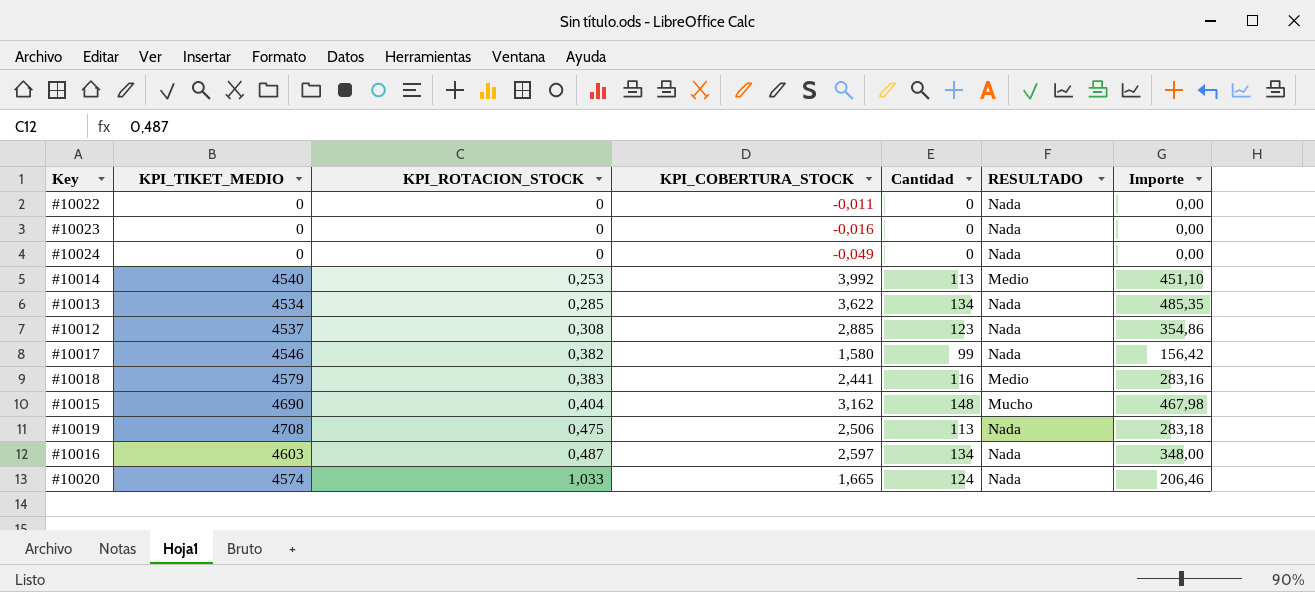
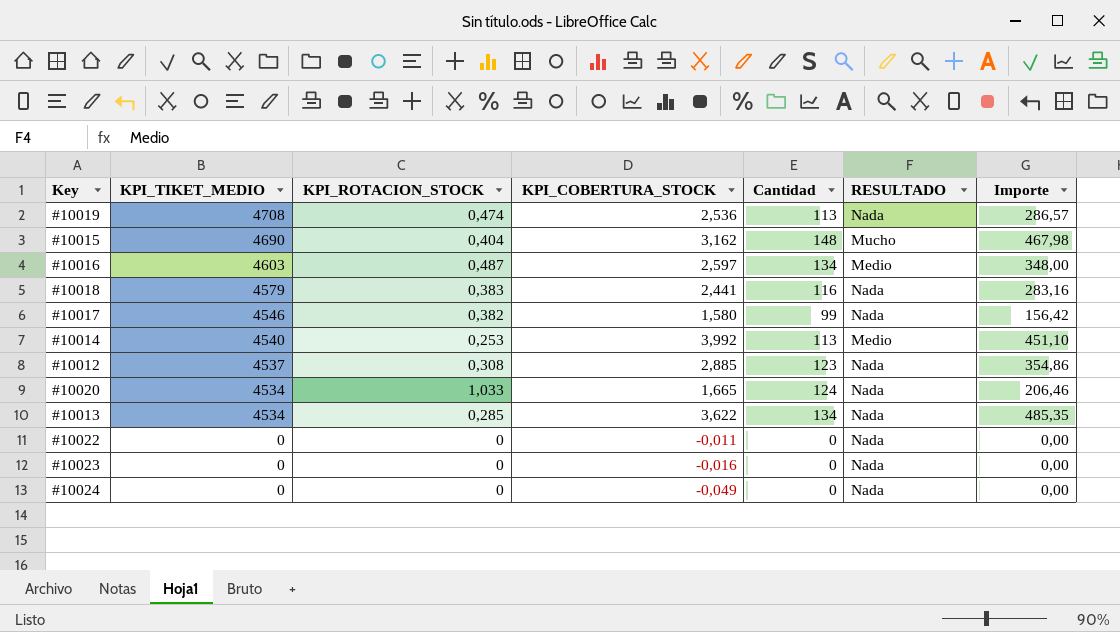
row order: KPI_ROTACION_STOCK ascending -> KPI_TIKET_MEDIO descending
#10019 | KPI_ROTACION_STOCK: 0,475 -> 0,474
#10019 | KPI_COBERTURA_STOCK: 2,506 -> 2,536
#10019 | Importe: 283,18 -> 286,57
#10016 | RESULTADO: Nada -> Medio
#10018 | RESULTADO: Medio -> Nada
#10020 | KPI_TIKET_MEDIO: 4574 -> 4534

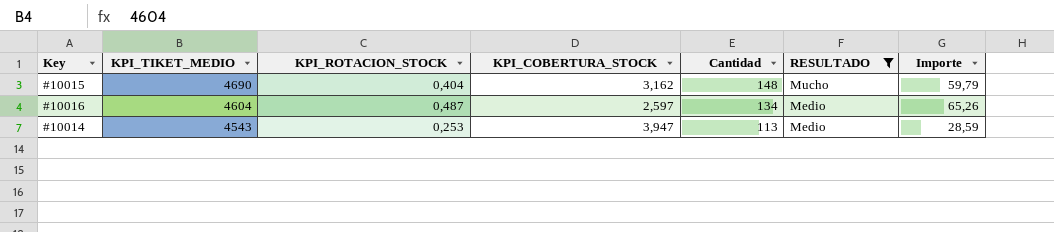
filter: none -> RESULTADO != Nada
column Importe | formula: [KPI_COBERTURA_STOCK] * [Cantidad] -> [KPI_ROTACION_STOCK] * [Cantidad]
#10016 | KPI_TIKET_MEDIO: 4603 -> 4604
#10014 | KPI_TIKET_MEDIO: 4540 -> 4543
#10014 | KPI_COBERTURA_STOCK: 3,992 -> 3,947

